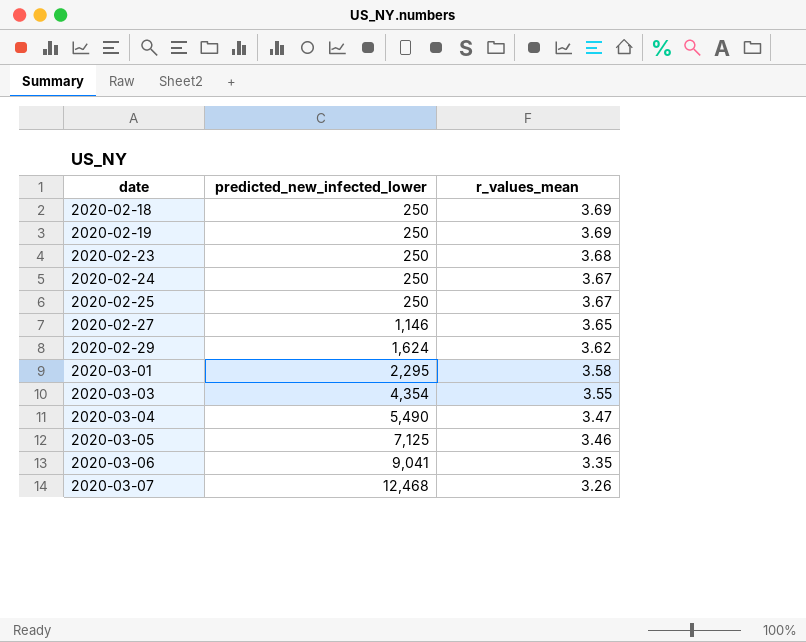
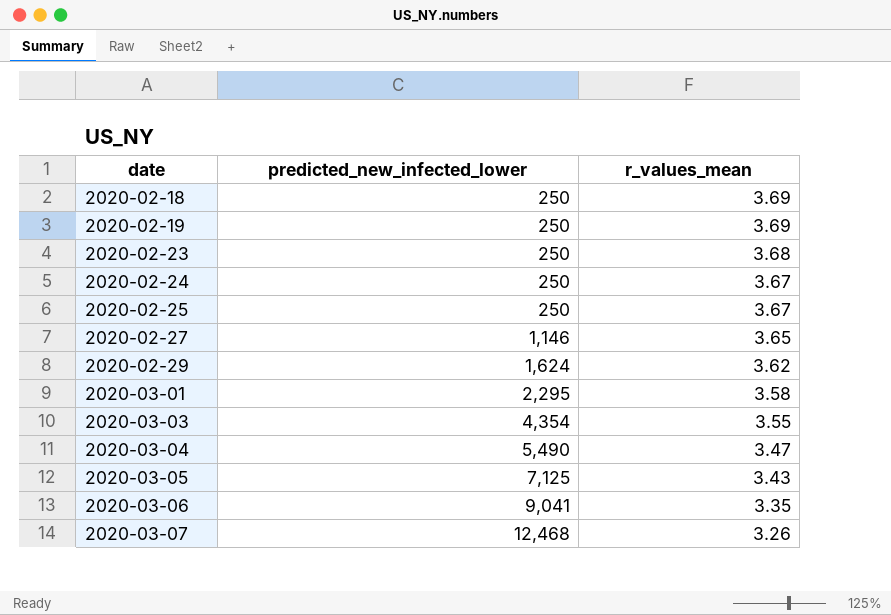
2020-03-05 | r_values_mean: 3.46 -> 3.43

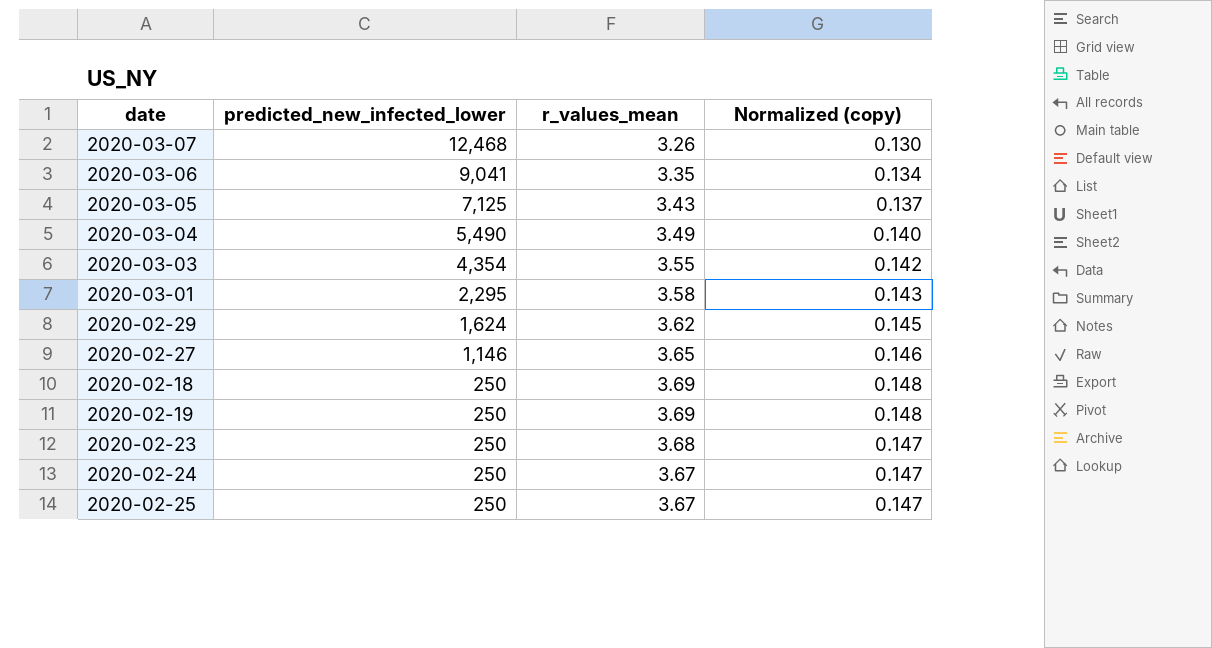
row order: date ascending -> predicted_new_infected_lower descending
column Normalized (copy) | formula: none -> [r_values_mean] * 0.04
2020-03-04 | r_values_mean: 3.47 -> 3.49

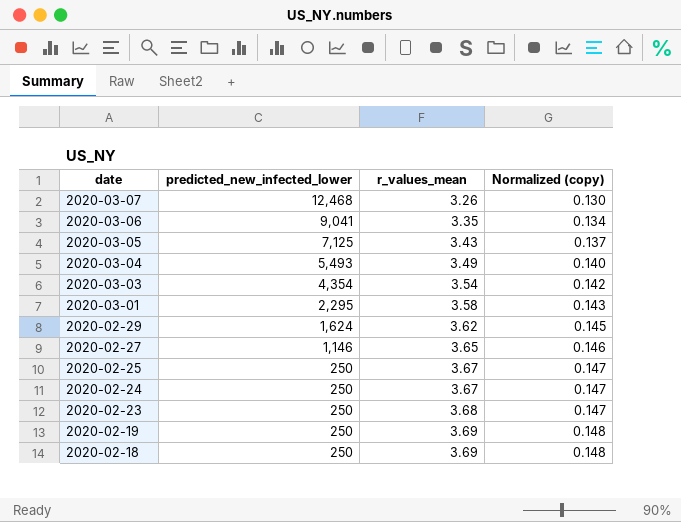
row order: predicted_new_infected_lower descending -> date descending
2020-03-04 | predicted_new_infected_lower: 5,490 -> 5,493
2020-03-03 | r_values_mean: 3.55 -> 3.54

